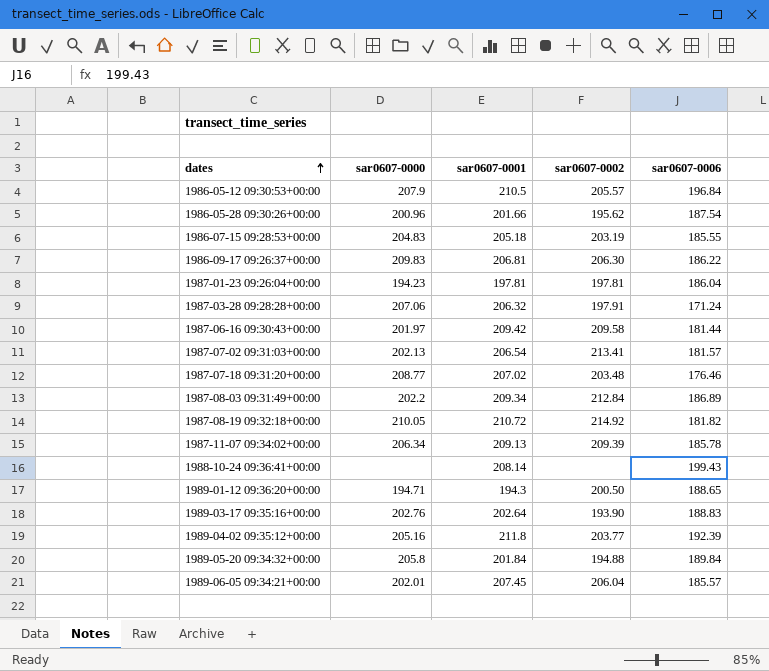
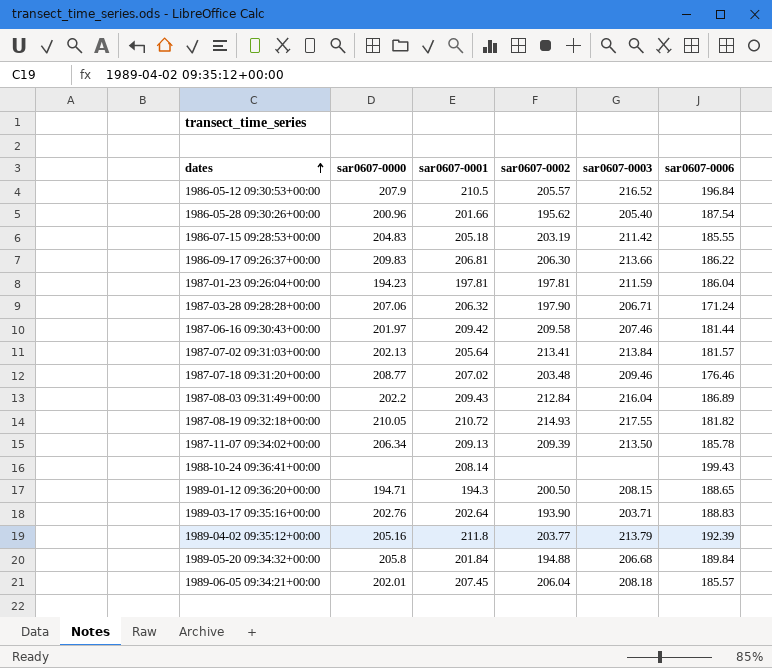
column sar0607-0003 | position: none -> 5
1987-03-28 09:28:28+00:00 | sar0607-0002: 197.91 -> 197.90
1987-07-02 09:31:03+00:00 | sar0607-0001: 206.54 -> 205.64
1987-08-03 09:31:49+00:00 | sar0607-0001: 209.34 -> 209.43
1987-08-19 09:32:18+00:00 | sar0607-0002: 214.92 -> 214.93

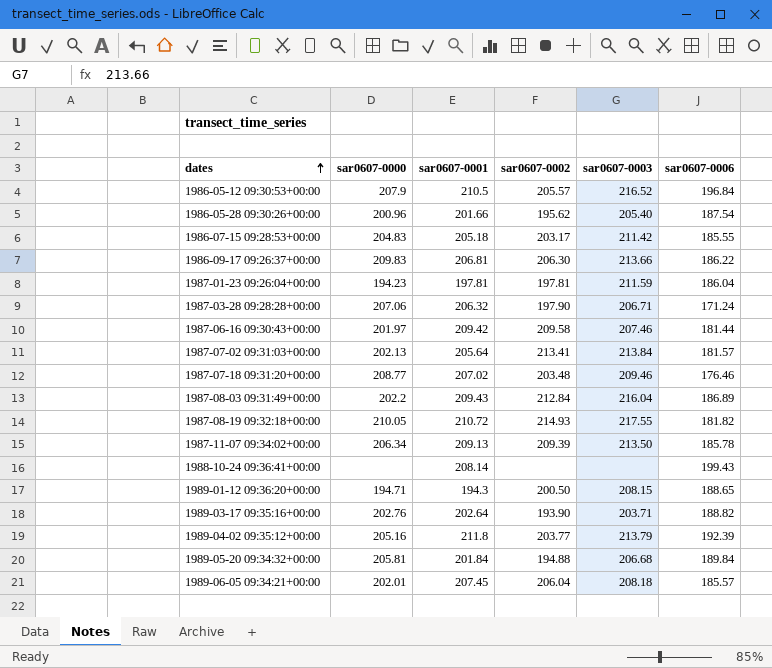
1986-07-15 09:28:53+00:00 | sar0607-0002: 203.19 -> 203.17
1989-03-17 09:35:16+00:00 | sar0607-0006: 188.83 -> 188.82
1989-05-20 09:34:32+00:00 | sar0607-0000: 205.8 -> 205.81

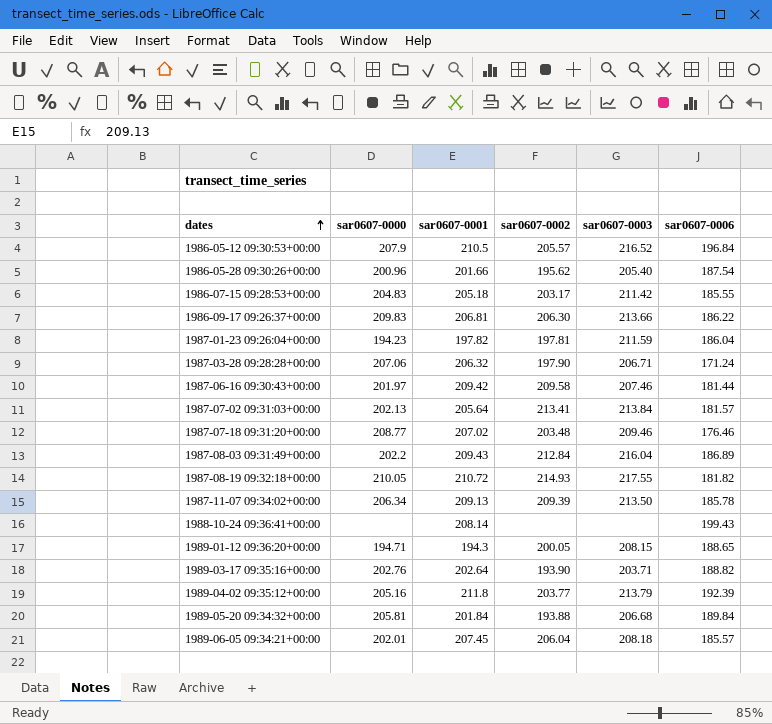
1987-01-23 09:26:04+00:00 | sar0607-0001: 197.81 -> 197.82
1989-01-12 09:36:20+00:00 | sar0607-0002: 200.50 -> 200.05
1989-05-20 09:34:32+00:00 | sar0607-0002: 194.88 -> 193.88

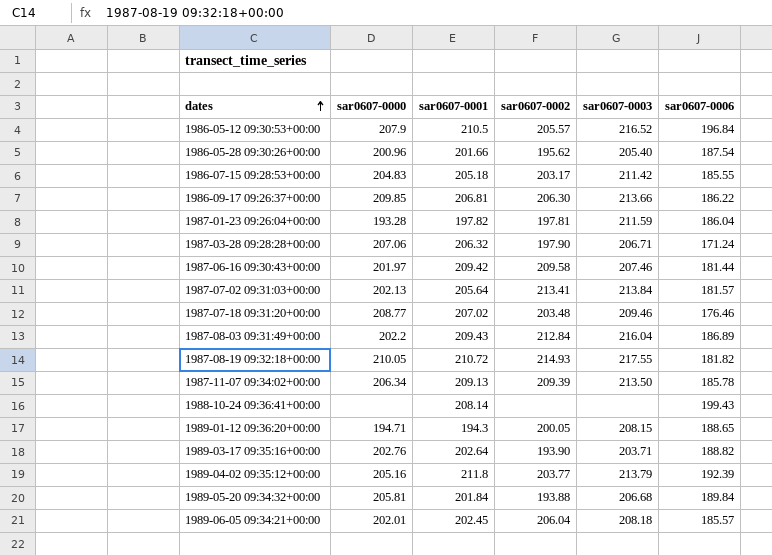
1986-09-17 09:26:37+00:00 | sar0607-0000: 209.83 -> 209.85
1987-01-23 09:26:04+00:00 | sar0607-0000: 194.23 -> 193.28
1989-06-05 09:34:21+00:00 | sar0607-0001: 207.45 -> 202.45

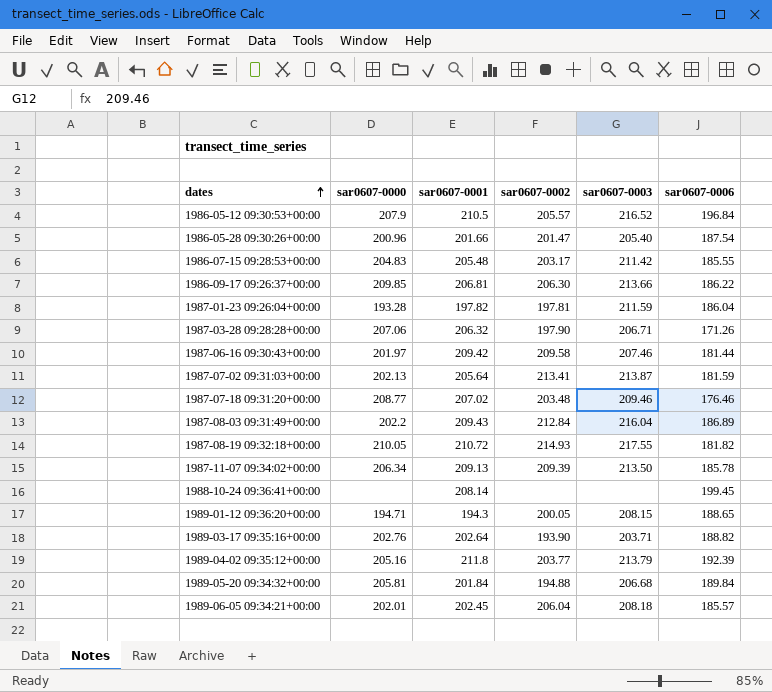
1986-05-28 09:30:26+00:00 | sar0607-0002: 195.62 -> 201.47
1986-07-15 09:28:53+00:00 | sar0607-0001: 205.18 -> 205.48
1987-03-28 09:28:28+00:00 | sar0607-0006: 171.24 -> 171.26
1987-07-02 09:31:03+00:00 | sar0607-0003: 213.84 -> 213.87
1987-07-02 09:31:03+00:00 | sar0607-0006: 181.57 -> 181.59
1988-10-24 09:36:41+00:00 | sar0607-0006: 199.43 -> 199.45
1989-05-20 09:34:32+00:00 | sar0607-0002: 193.88 -> 194.88

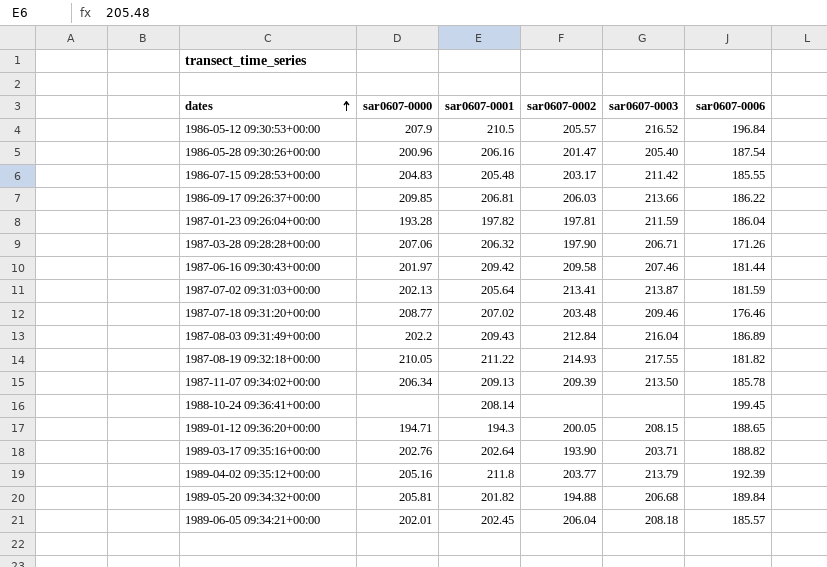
1986-05-28 09:30:26+00:00 | sar0607-0001: 201.66 -> 206.16
1986-09-17 09:26:37+00:00 | sar0607-0002: 206.30 -> 206.03
1987-08-19 09:32:18+00:00 | sar0607-0001: 210.72 -> 211.22
1989-05-20 09:34:32+00:00 | sar0607-0001: 201.84 -> 201.82

